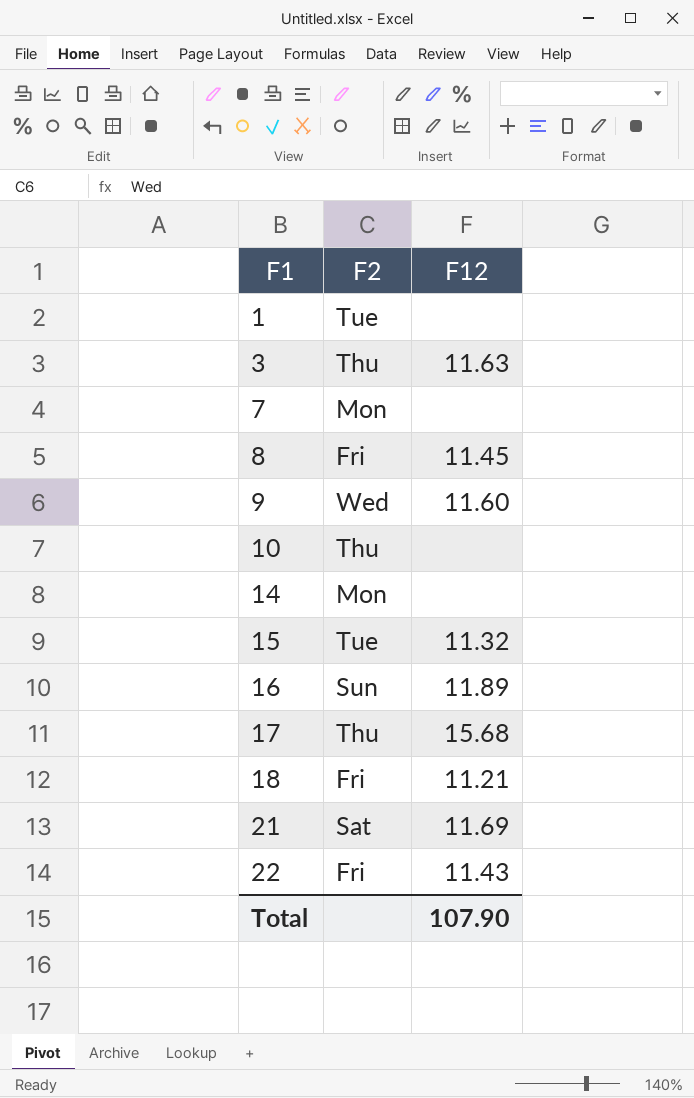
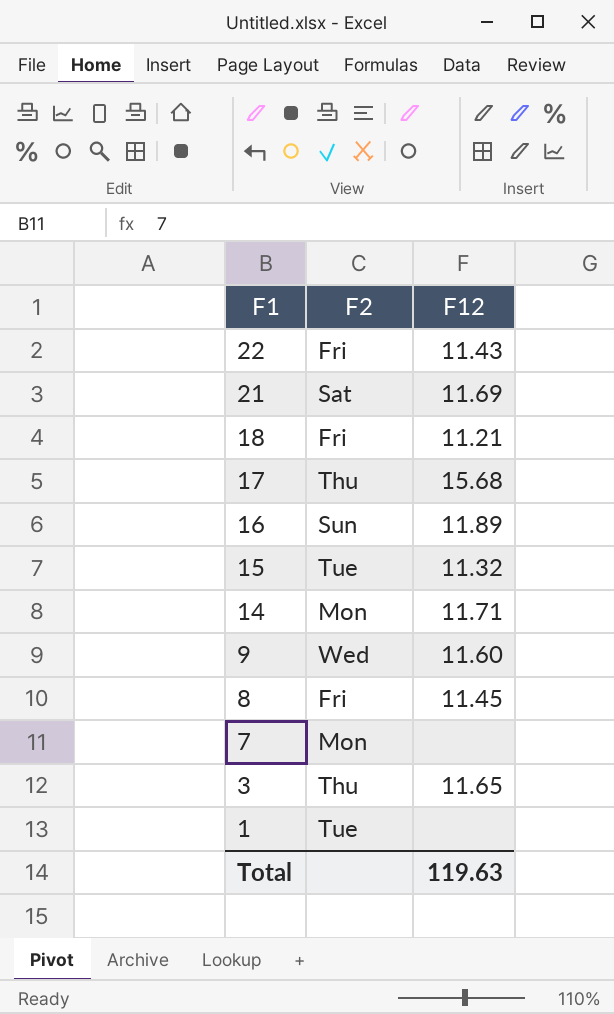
row order: F1 ascending -> F1 descending
row 10: Thu | none -> none
14 | F12: none -> 11.71
3 | F12: 11.63 -> 11.65
Total | F12: 107.90 -> 119.63

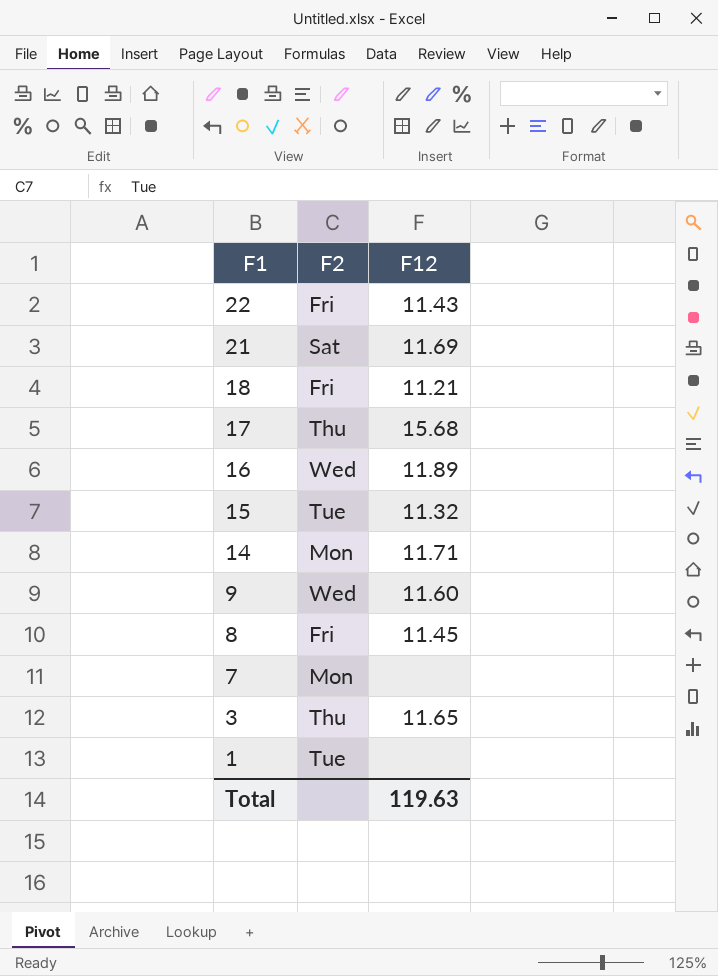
16 | F2: Sun -> Wed

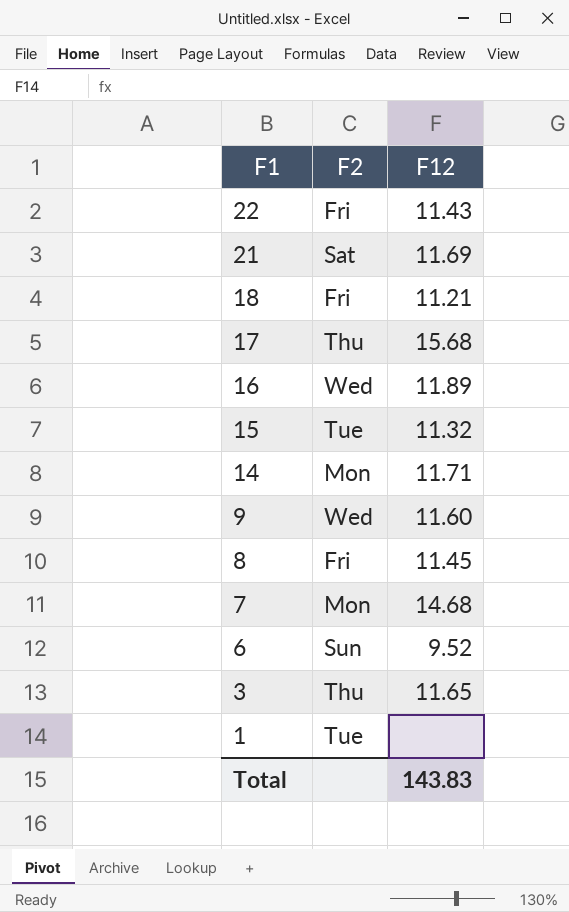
7 | F12: none -> 14.68
row 6: none -> Sun | 9.52
Total | F12: 119.63 -> 143.83

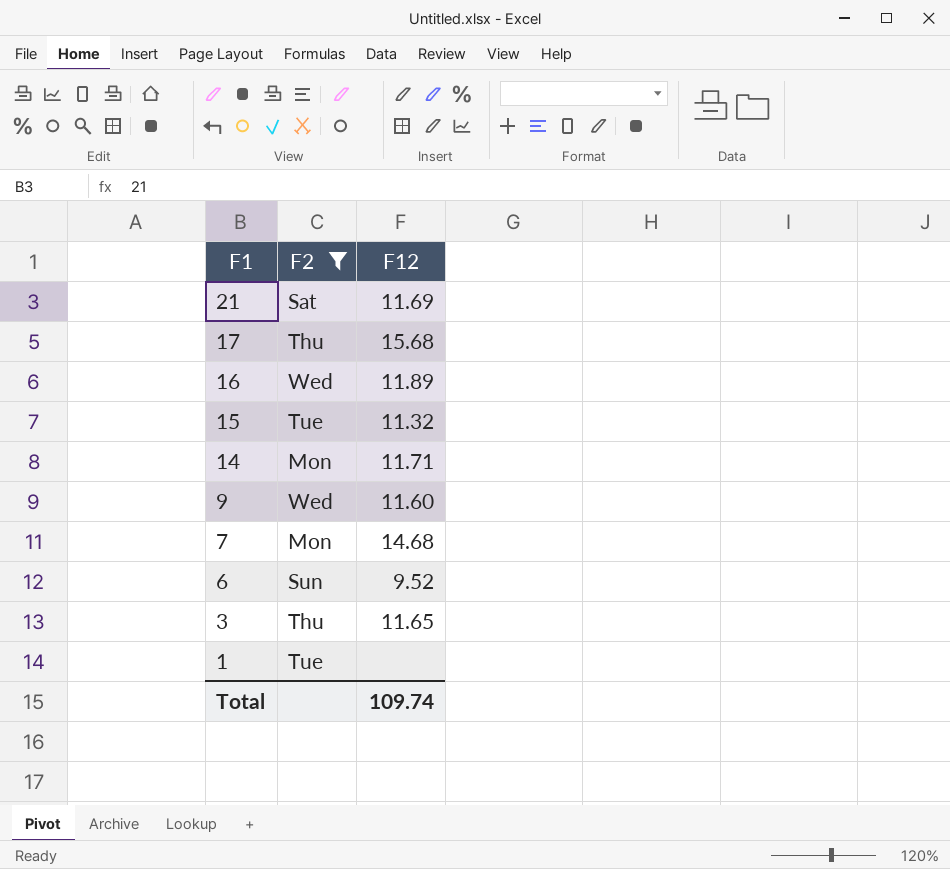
filter: none -> F2 != Fri
Total | F12: 143.83 -> 109.74

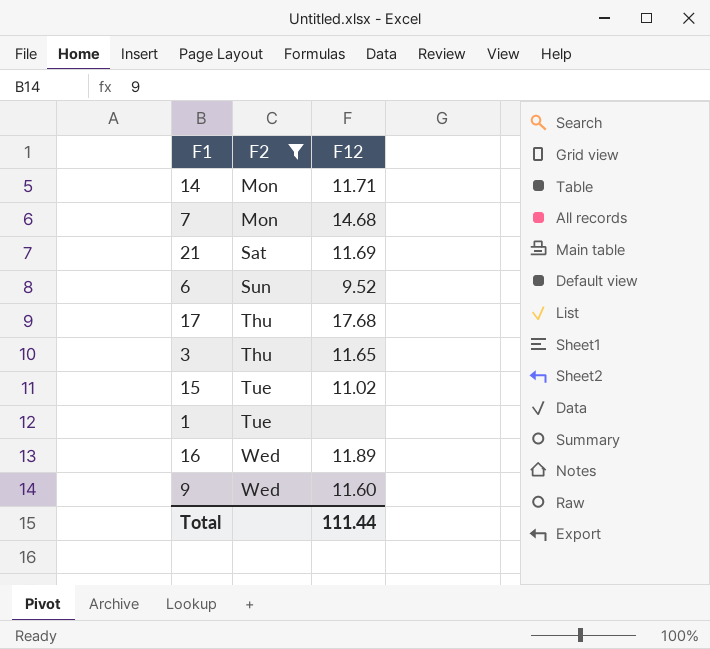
row order: F1 descending -> F2 ascending
17 | F12: 15.68 -> 17.68
15 | F12: 11.32 -> 11.02
Total | F12: 109.74 -> 111.44

